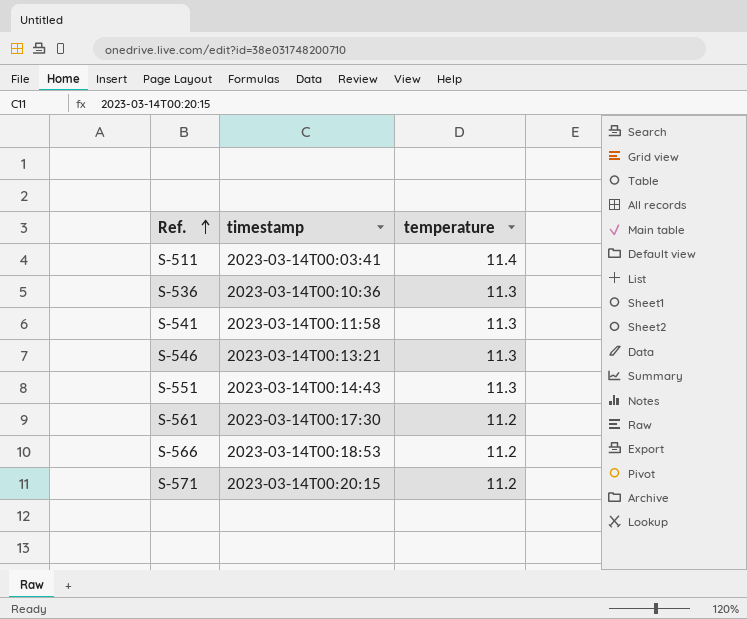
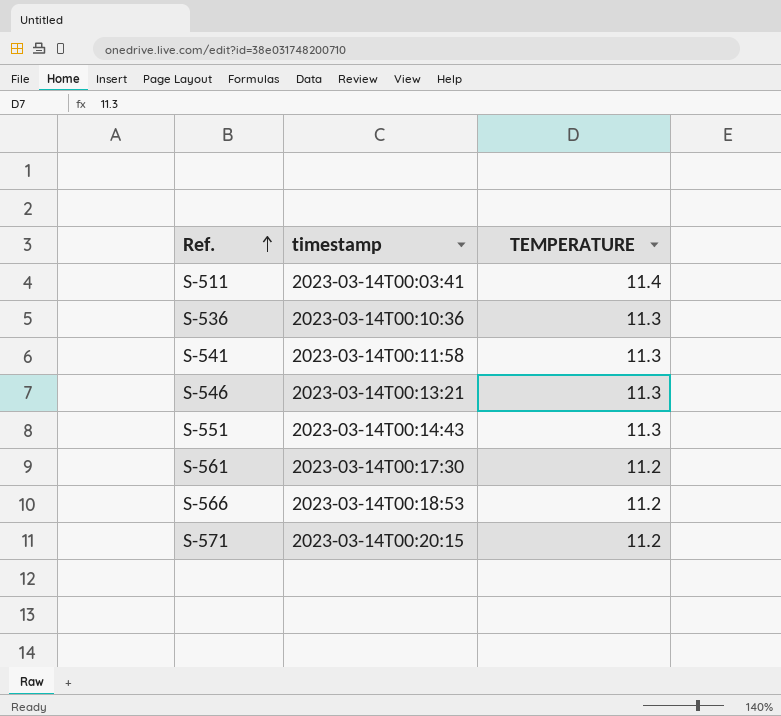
column name: temperature -> TEMPERATURE

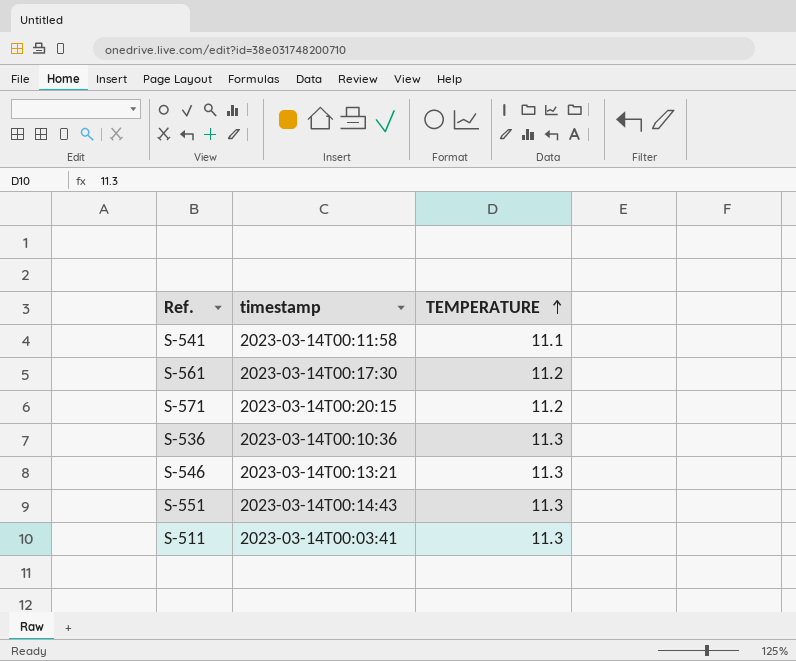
row order: Ref. ascending -> TEMPERATURE ascending
row S-566: 2023-03-14T00:18:53 | 11.2 -> none
S-541 | TEMPERATURE: 11.3 -> 11.1
S-511 | TEMPERATURE: 11.4 -> 11.3

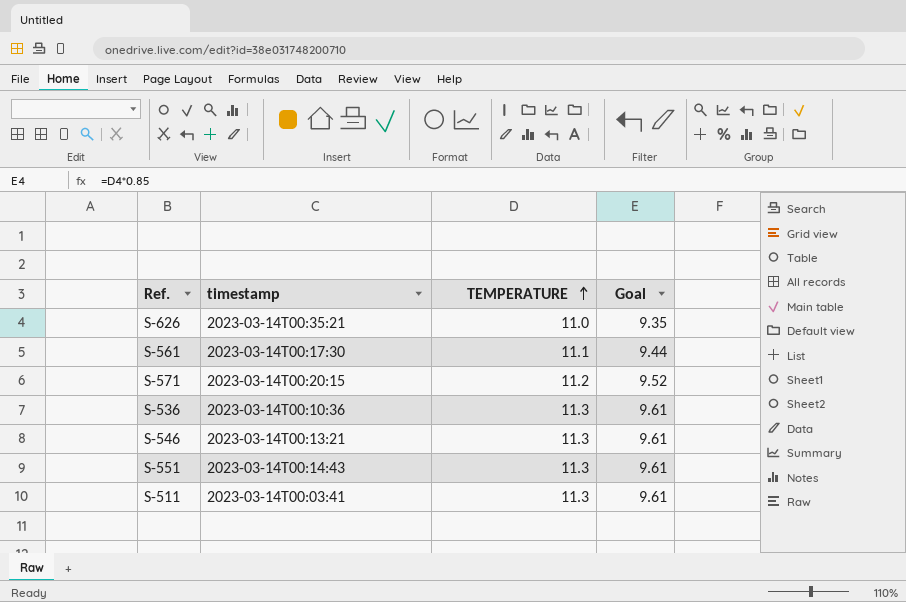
column Goal | formula: none -> [TEMPERATURE] * 0.85
row S-541: 2023-03-14T00:11:58 | 11.1 -> none
row S-626: none -> 2023-03-14T00:35:21 | 11.0 | 9.35
S-561 | TEMPERATURE: 11.2 -> 11.1

